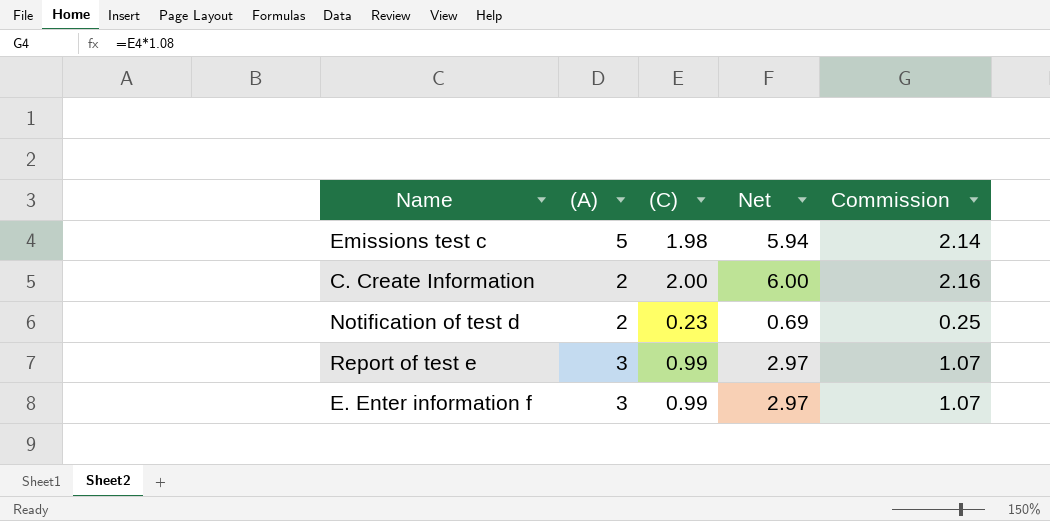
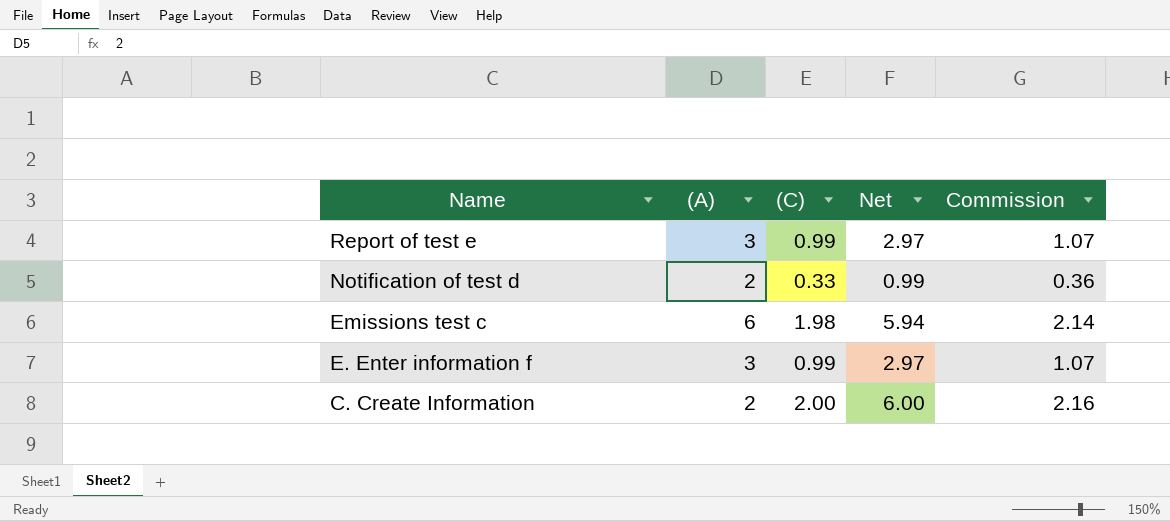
row order: none -> Name descending
Notification of test d | (C): 0.23 -> 0.33
Notification of test d | Net: 0.69 -> 0.99
Notification of test d | Commission: 0.25 -> 0.36
Emissions test c | (A): 5 -> 6

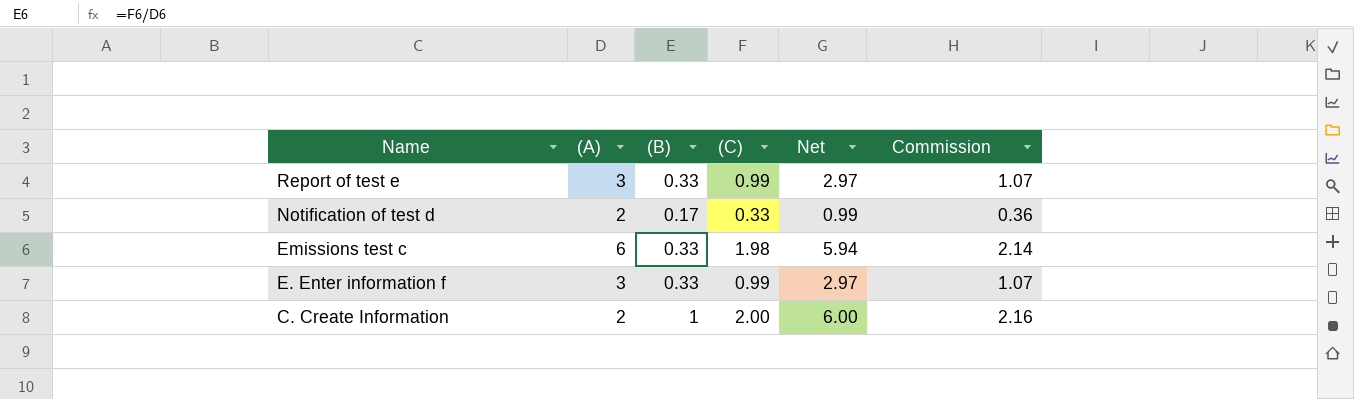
column (B) | formula: none -> [(C)] / [(A)]

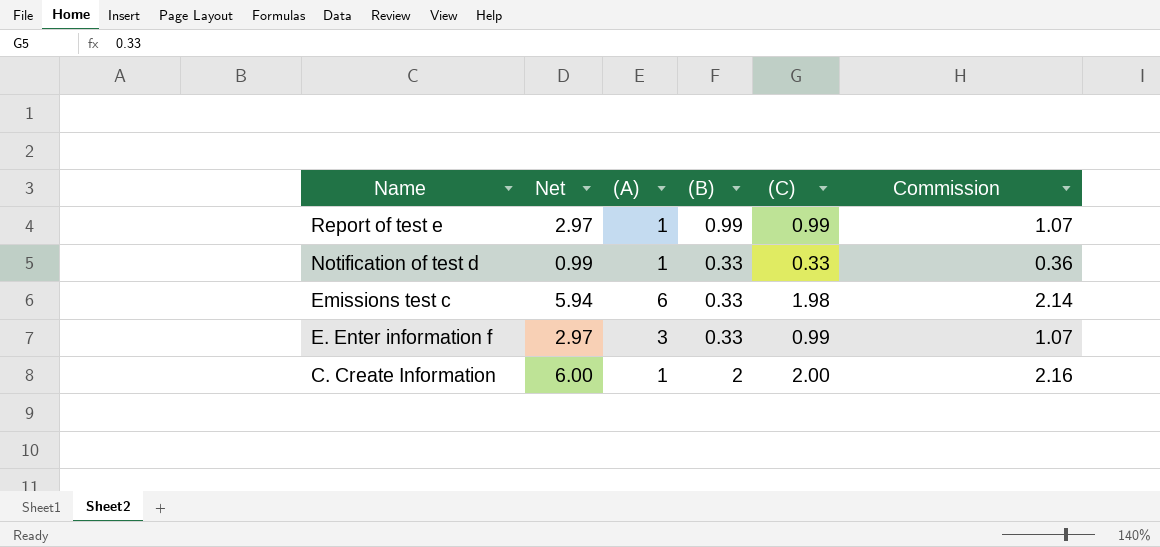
column Net | position: 5 -> 2
Report of test e | (A): 3 -> 1
Report of test e | (B): 0.33 -> 0.99
Notification of test d | (A): 2 -> 1
Notification of test d | (B): 0.17 -> 0.33
C. Create Information | (A): 2 -> 1
C. Create Information | (B): 1 -> 2

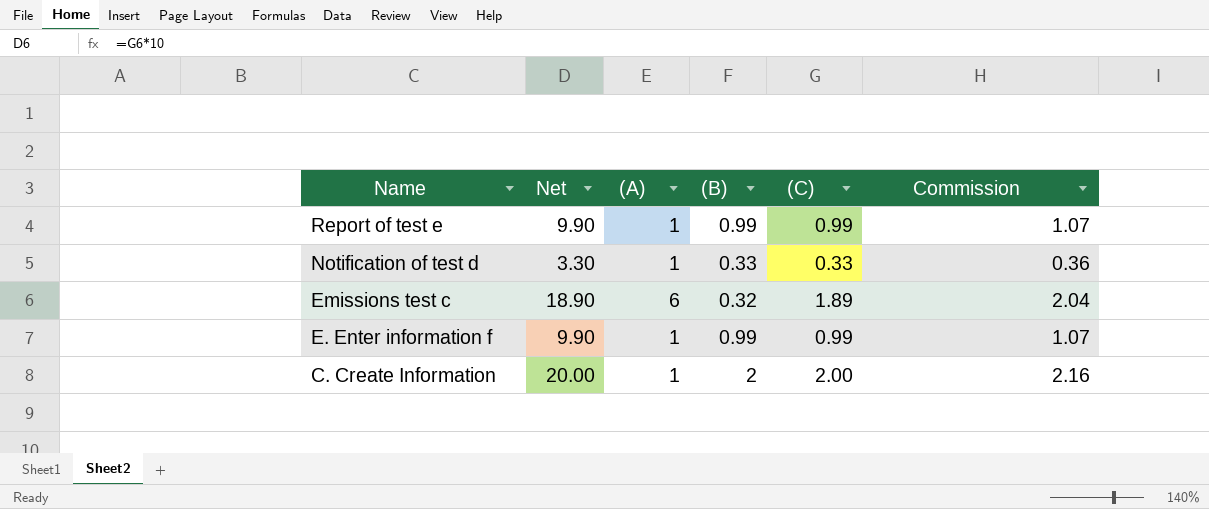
column Net | formula: [(C)] * 3 -> [(C)] * 10
Emissions test c | (B): 0.33 -> 0.32
Emissions test c | (C): 1.98 -> 1.89
Emissions test c | Commission: 2.14 -> 2.04
E. Enter information f | (A): 3 -> 1
E. Enter information f | (B): 0.33 -> 0.99

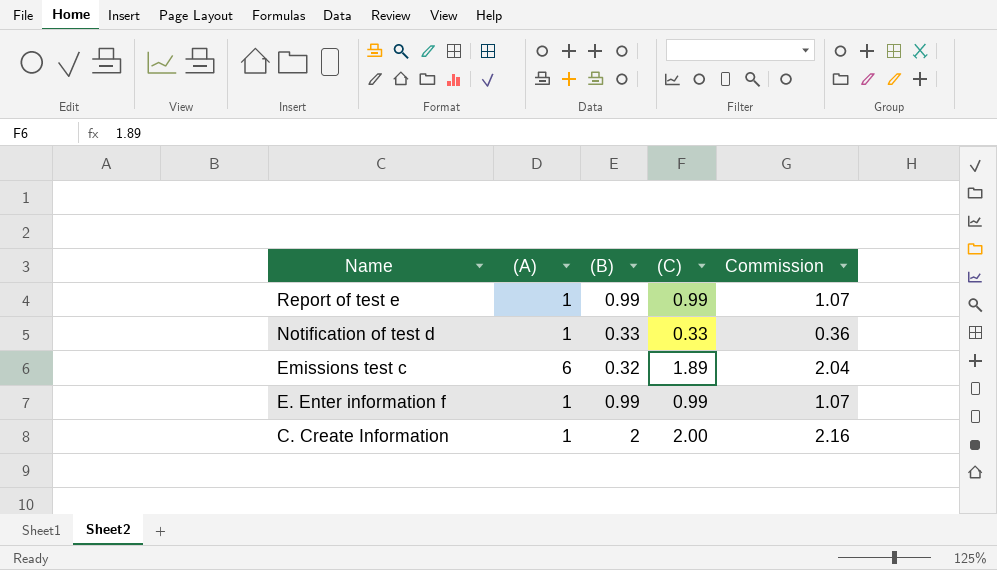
column Net | formula: [(C)] * 10 -> none

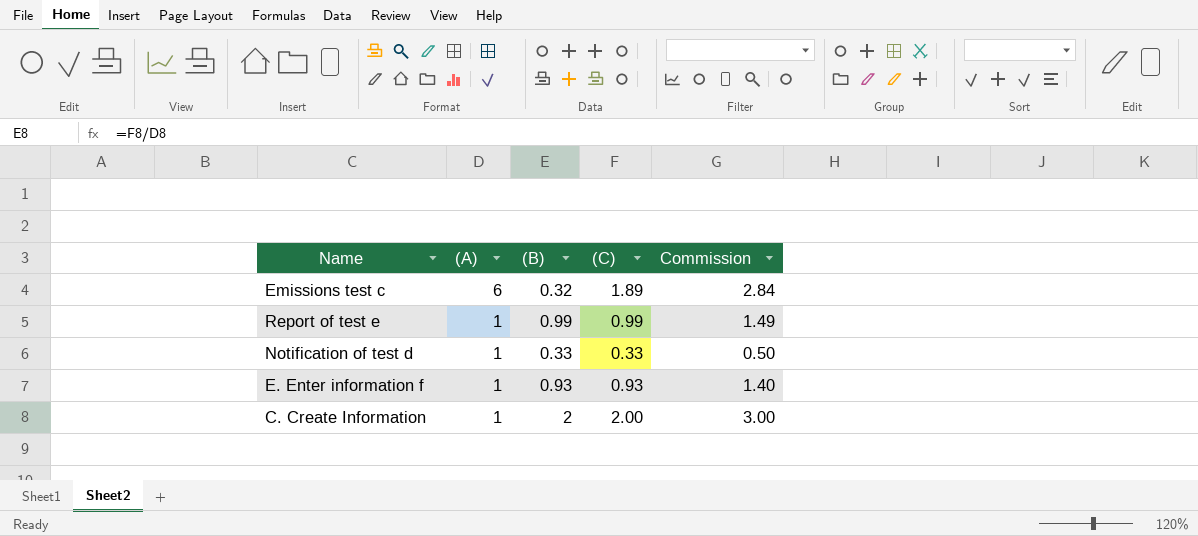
row order: Name descending -> (A) descending
column Commission | formula: [(C)] * 1.08 -> [(C)] * 1.5
E. Enter information f | (B): 0.99 -> 0.93
E. Enter information f | (C): 0.99 -> 0.93

